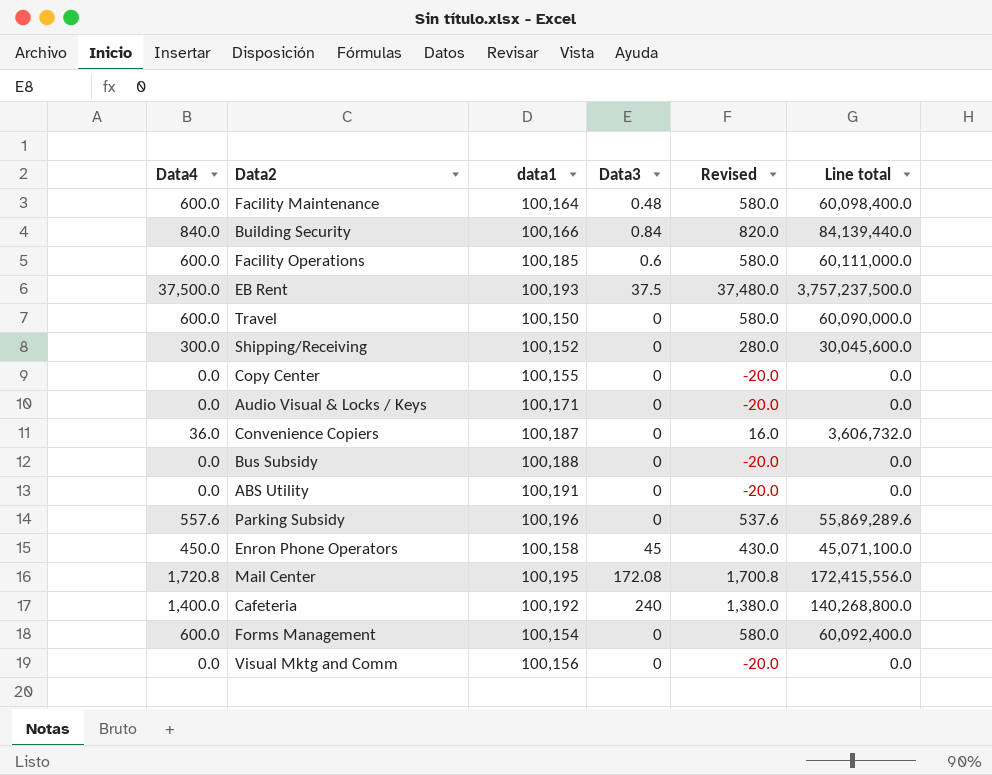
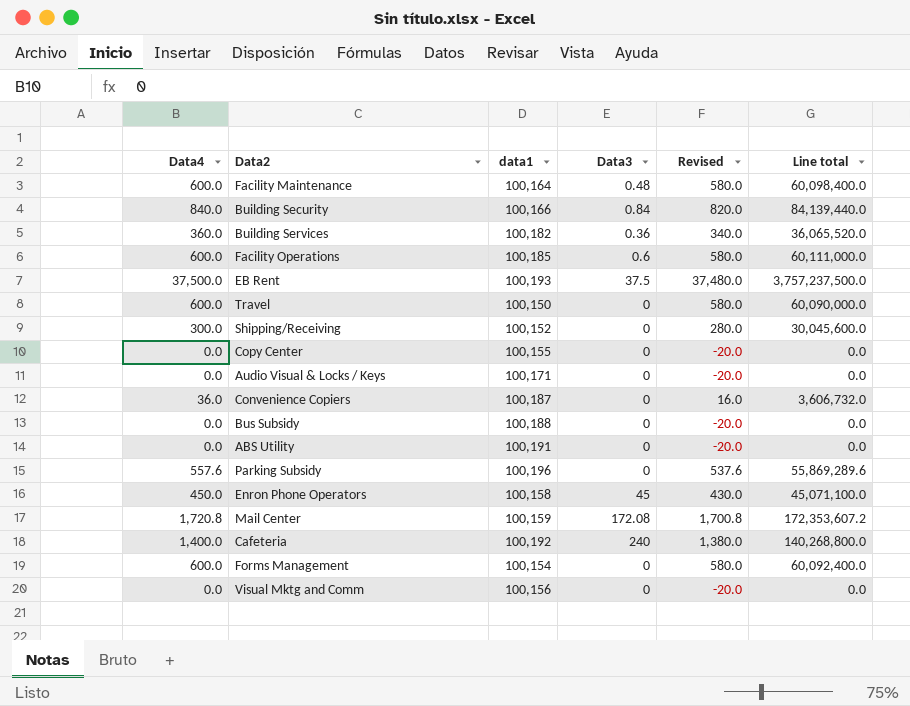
row Building Services: none -> 360.0 | 100,182 | 0.36 | 340.0 | 36,065,520.0
Mail Center | data1: 100,195 -> 100,159
Mail Center | Line total: 172,415,556.0 -> 172,353,607.2

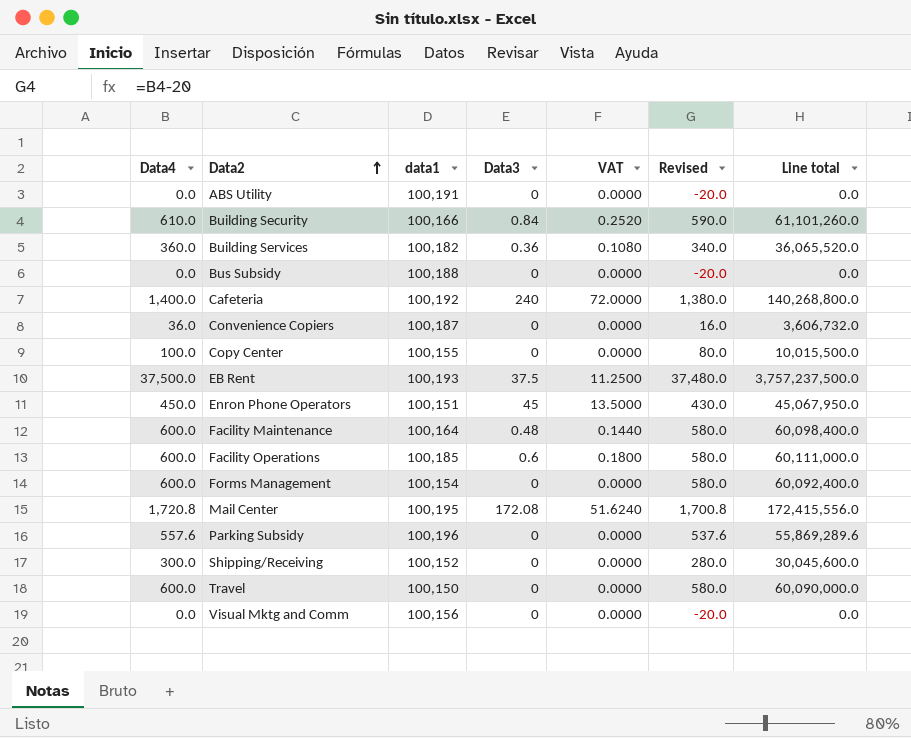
row order: none -> Data2 ascending
column VAT | formula: none -> [Data3] * 0.3
row Audio Visual & Locks / Keys: 0.0 | 100,171 | 0 | -20.0 | 0.0 -> none
Building Security | Data4: 840.0 -> 610.0
Building Security | Revised: 820.0 -> 590.0
Building Security | Line total: 84,139,440.0 -> 61,101,260.0
Copy Center | Data4: 0.0 -> 100.0
Copy Center | Revised: -20.0 -> 80.0
Copy Center | Line total: 0.0 -> 10,015,500.0
Enron Phone Operators | data1: 100,158 -> 100,151
Enron Phone Operators | Line total: 45,071,100.0 -> 45,067,950.0
Mail Center | data1: 100,159 -> 100,195
Mail Center | Line total: 172,353,607.2 -> 172,415,556.0

